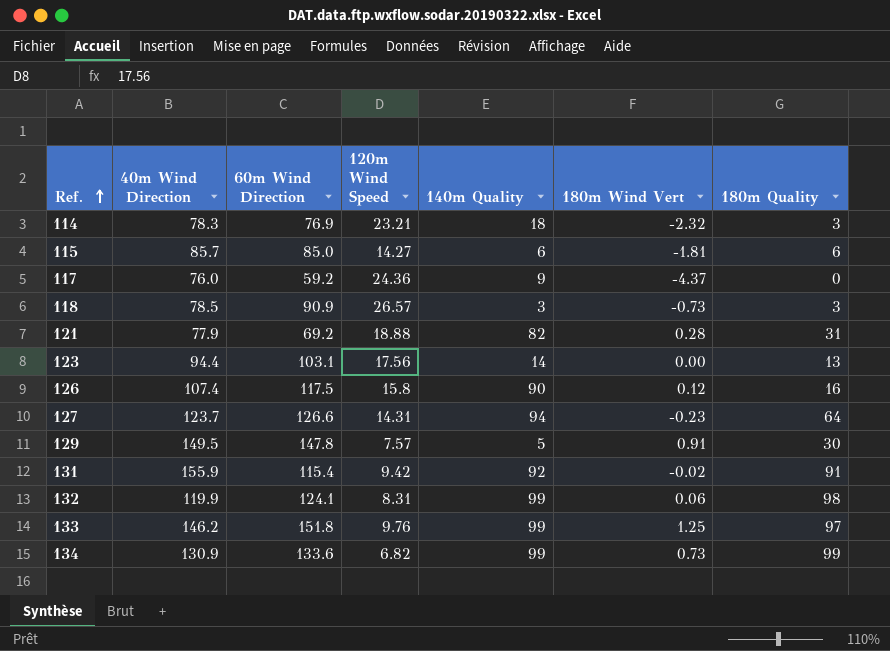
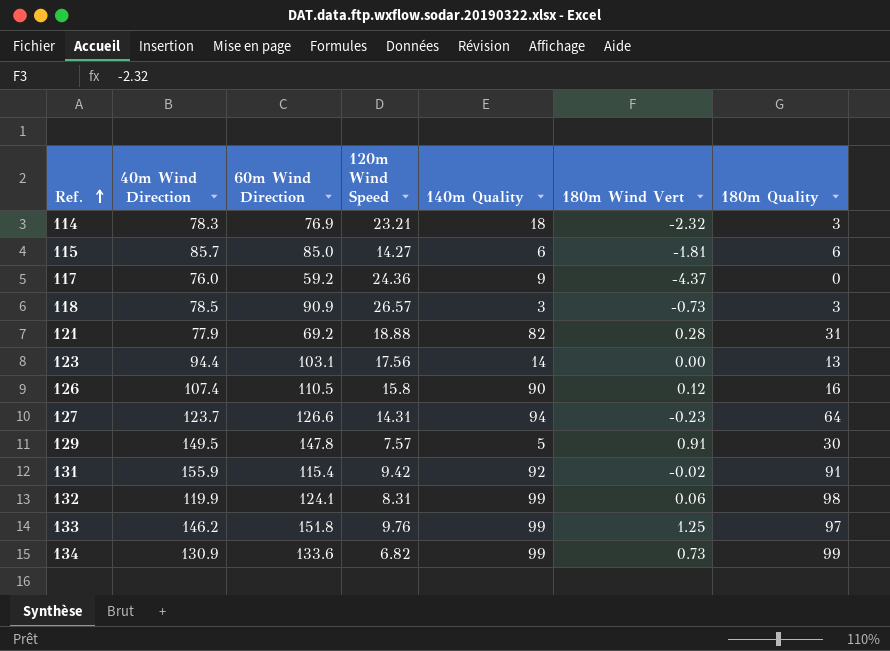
126 | 60m Wind Direction: 117.5 -> 110.5

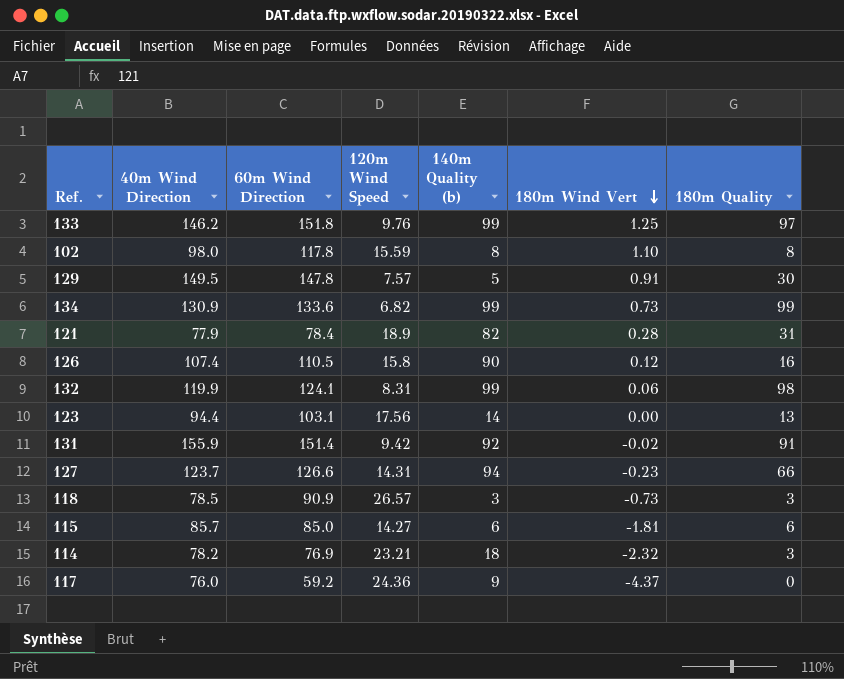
row order: Ref. ascending -> 180m Wind Vert descending
column name: 140m Quality -> 140m Quality (b)
row 102: none -> 98.0 | 117.8 | 15.59 | 8 | 1.10 | 8
121 | 60m Wind Direction: 69.2 -> 78.4
121 | 120m Wind Speed: 18.88 -> 18.9
131 | 60m Wind Direction: 115.4 -> 151.4
127 | 180m Quality: 64 -> 66
114 | 40m Wind Direction: 78.3 -> 78.2

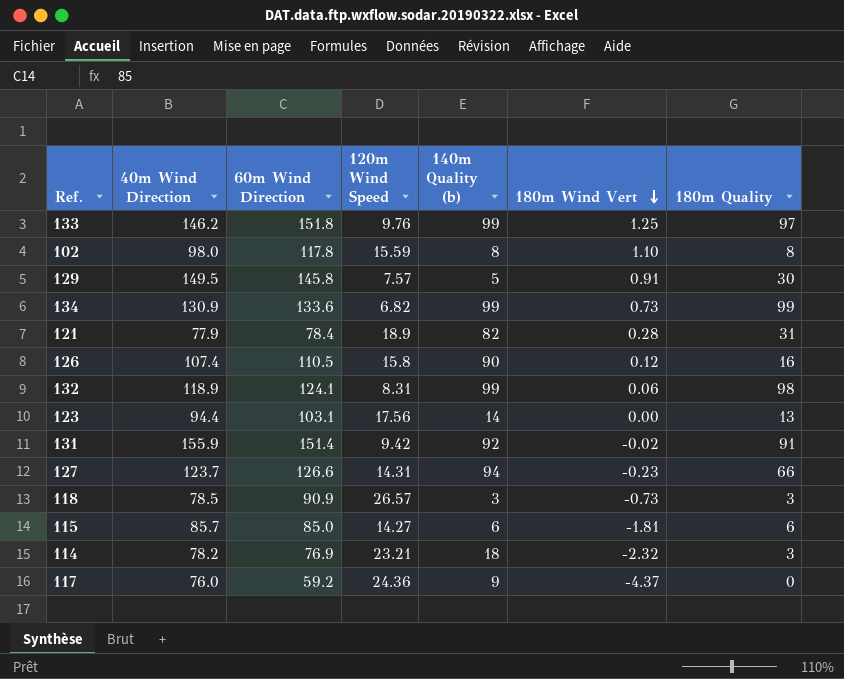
129 | 60m Wind Direction: 147.8 -> 145.8
132 | 40m Wind Direction: 119.9 -> 118.9

